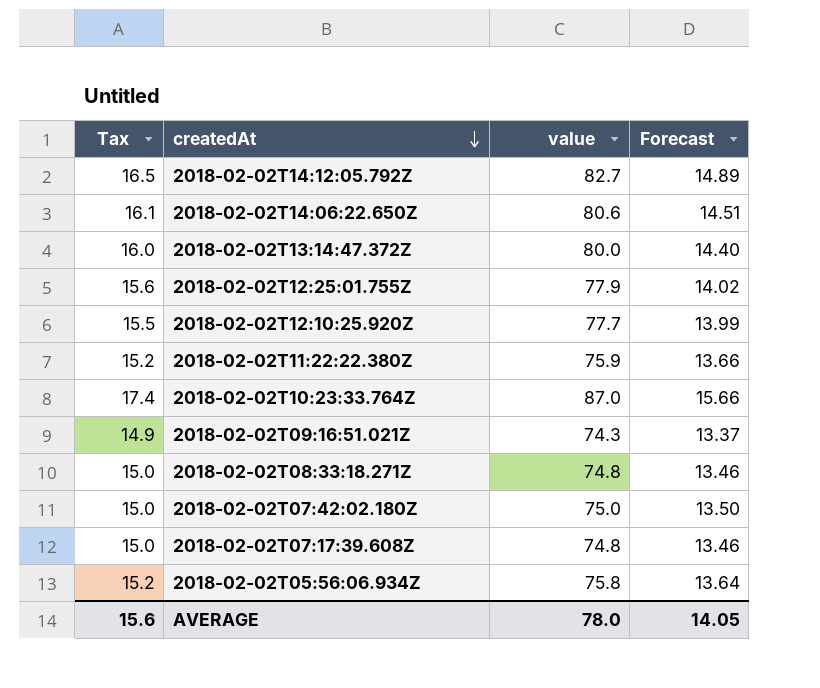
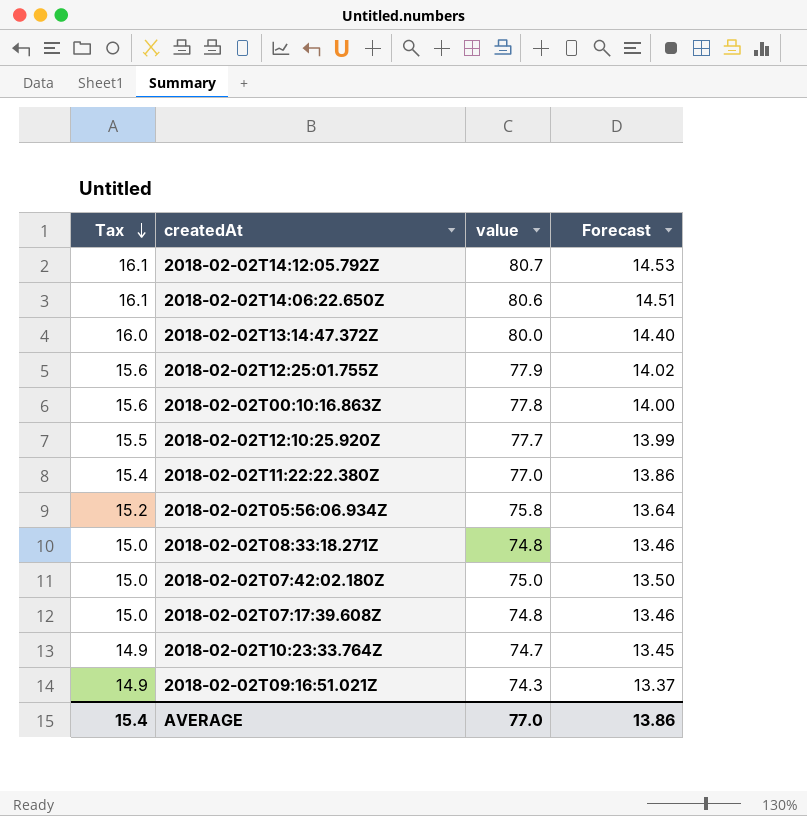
row order: createdAt descending -> Tax descending
2018-02-02T14:12:05.792Z | Tax: 16.5 -> 16.1
2018-02-02T14:12:05.792Z | value: 82.7 -> 80.7
2018-02-02T14:12:05.792Z | Forecast: 14.89 -> 14.53
row 2018-02-02T00:10:16.863Z: none -> 15.6 | 77.8 | 14.00
2018-02-02T11:22:22.380Z | Tax: 15.2 -> 15.4
2018-02-02T11:22:22.380Z | value: 75.9 -> 77.0
2018-02-02T11:22:22.380Z | Forecast: 13.66 -> 13.86
2018-02-02T10:23:33.764Z | Tax: 17.4 -> 14.9
2018-02-02T10:23:33.764Z | value: 87.0 -> 74.7
2018-02-02T10:23:33.764Z | Forecast: 15.66 -> 13.45
AVERAGE | Tax: 15.6 -> 15.4
AVERAGE | value: 78.0 -> 77.0
AVERAGE | Forecast: 14.05 -> 13.86

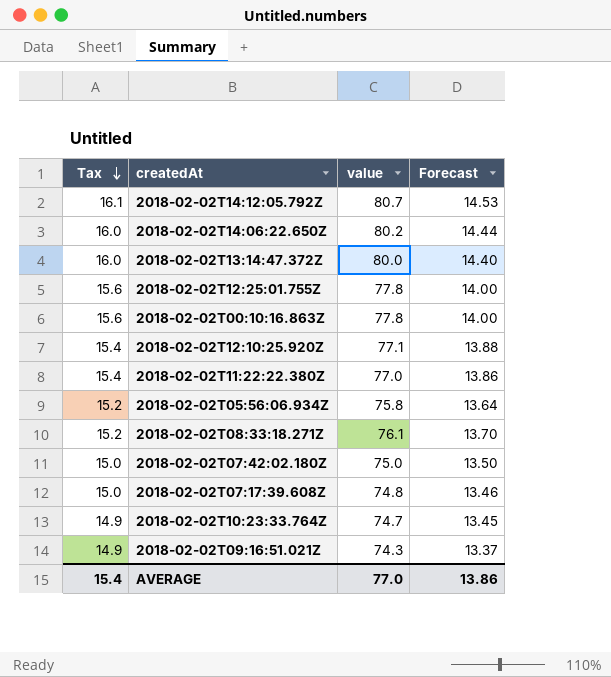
2018-02-02T14:06:22.650Z | Tax: 16.1 -> 16.0
2018-02-02T14:06:22.650Z | value: 80.6 -> 80.2
2018-02-02T14:06:22.650Z | Forecast: 14.51 -> 14.44
2018-02-02T12:25:01.755Z | value: 77.9 -> 77.8
2018-02-02T12:25:01.755Z | Forecast: 14.02 -> 14.00
2018-02-02T12:10:25.920Z | Tax: 15.5 -> 15.4
2018-02-02T12:10:25.920Z | value: 77.7 -> 77.1
2018-02-02T12:10:25.920Z | Forecast: 13.99 -> 13.88
2018-02-02T08:33:18.271Z | Tax: 15.0 -> 15.2
2018-02-02T08:33:18.271Z | value: 74.8 -> 76.1
2018-02-02T08:33:18.271Z | Forecast: 13.46 -> 13.70

